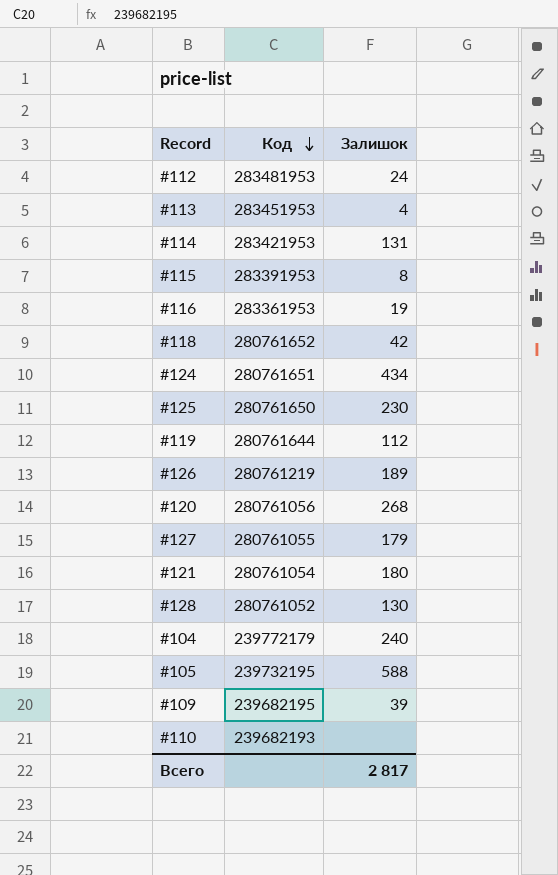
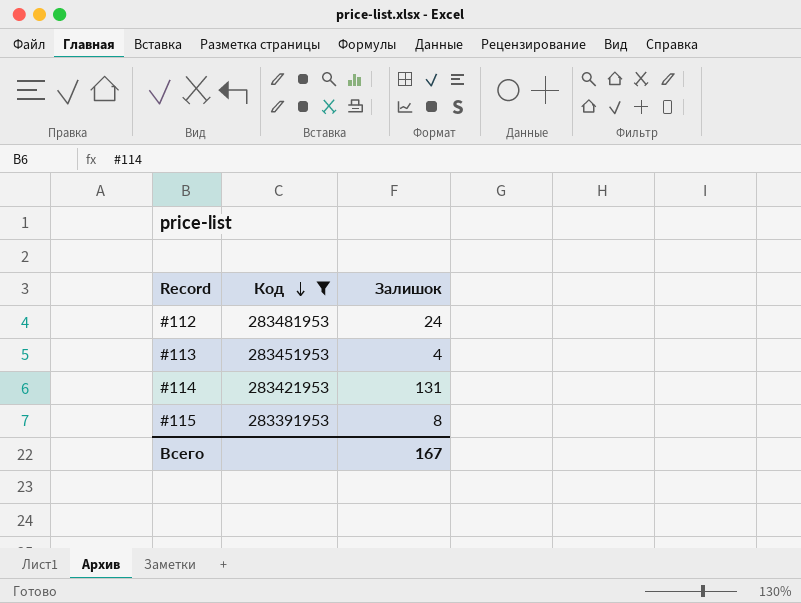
filter: none -> Код >= 283391953
Всего | Залишок: 2 817 -> 167

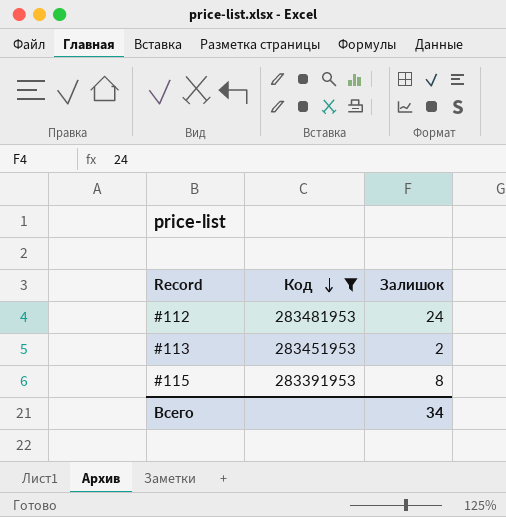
row #114: 283421953 | 131 -> none
#113 | Залишок: 4 -> 2
Всего | Залишок: 167 -> 34

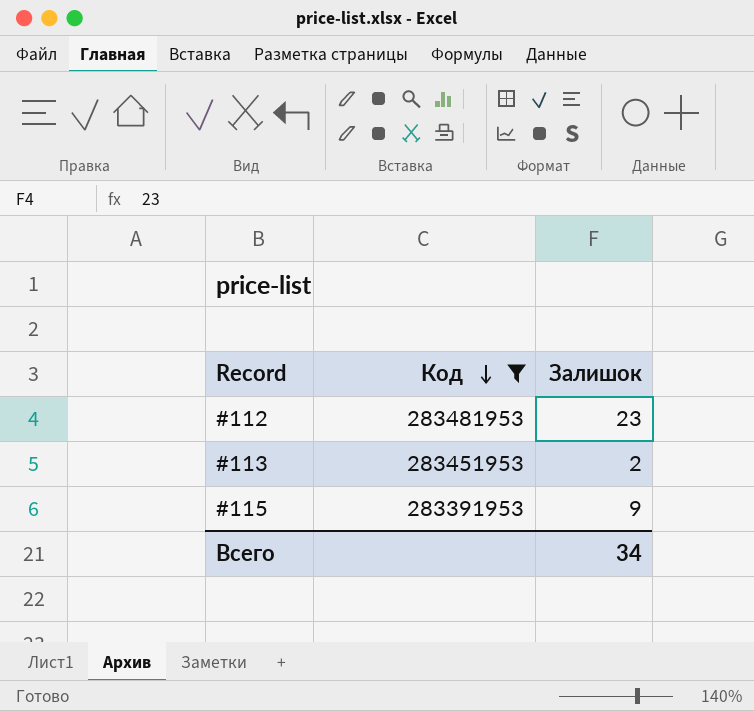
#112 | Залишок: 24 -> 23
#115 | Залишок: 8 -> 9

